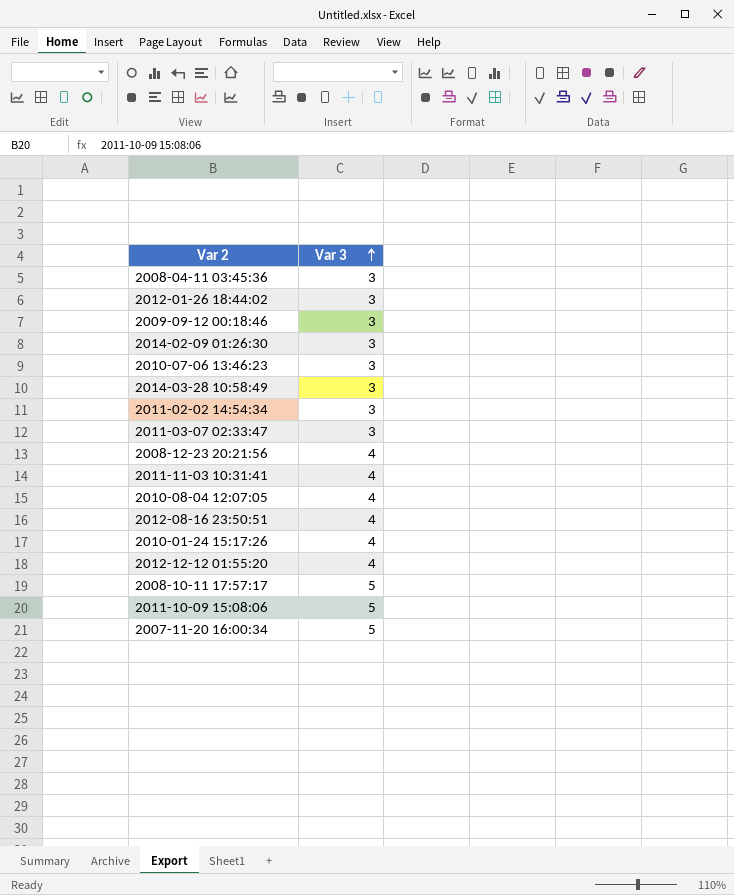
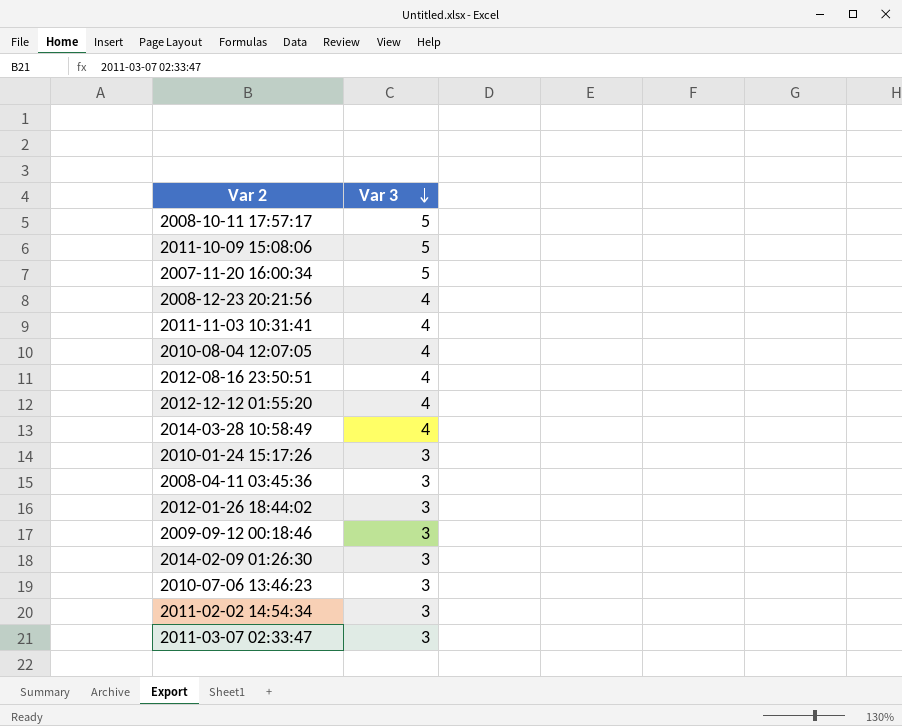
row order: Var 3 ascending -> Var 3 descending
2014-03-28 10:58:49 | Var 3: 3 -> 4
2010-01-24 15:17:26 | Var 3: 4 -> 3

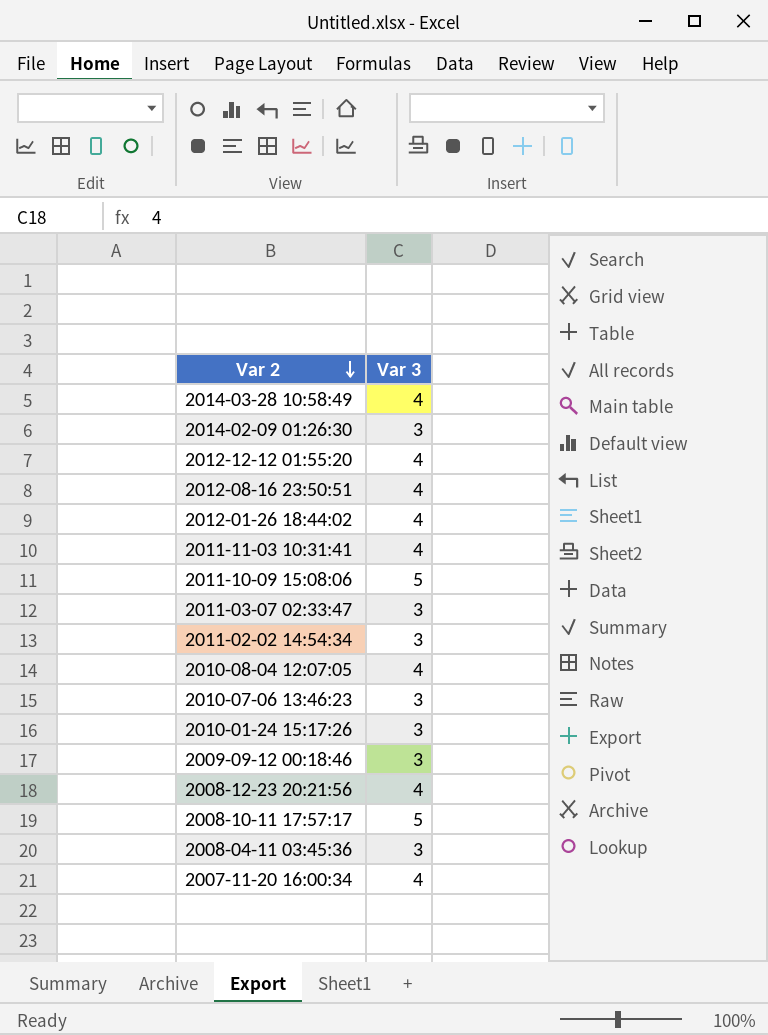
row order: Var 3 descending -> Var 2 descending
2012-01-26 18:44:02 | Var 3: 3 -> 4
2007-11-20 16:00:34 | Var 3: 5 -> 4

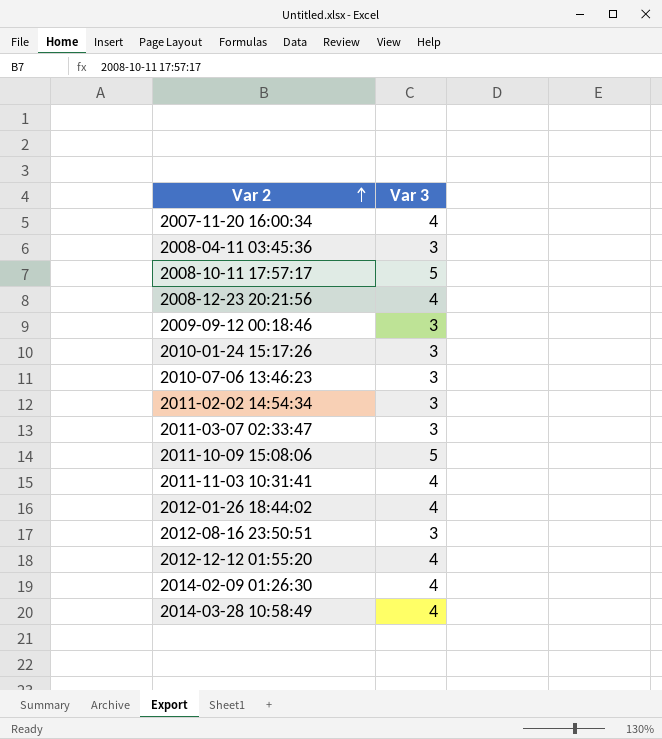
row order: Var 2 descending -> Var 2 ascending
row 2010-08-04 12:07:05: 4 -> none
2012-08-16 23:50:51 | Var 3: 4 -> 3
2014-02-09 01:26:30 | Var 3: 3 -> 4

